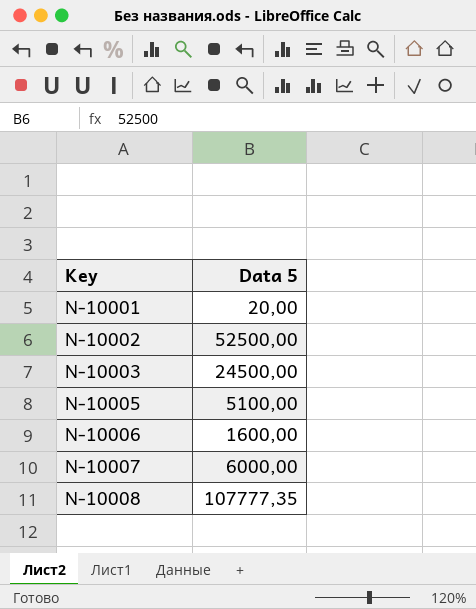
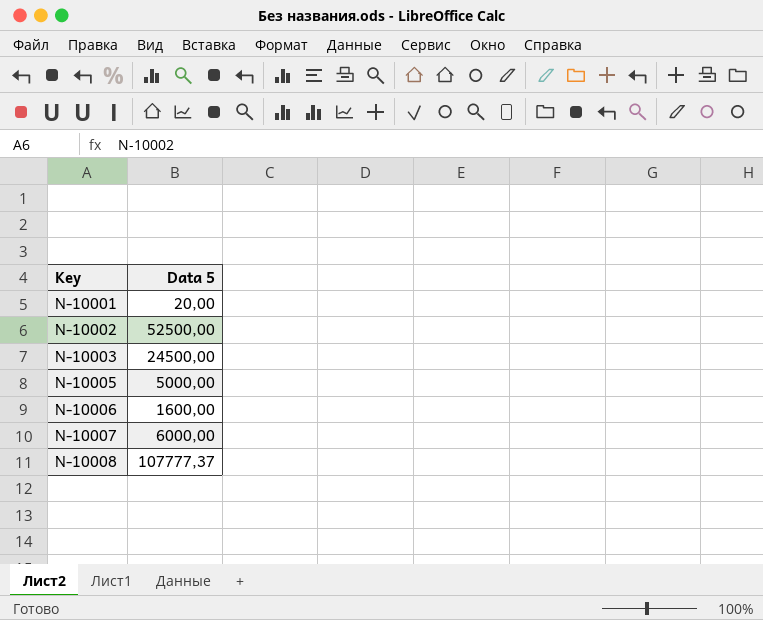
N-10005 | Data 5: 5100,00 -> 5000,00
N-10008 | Data 5: 107777,35 -> 107777,37

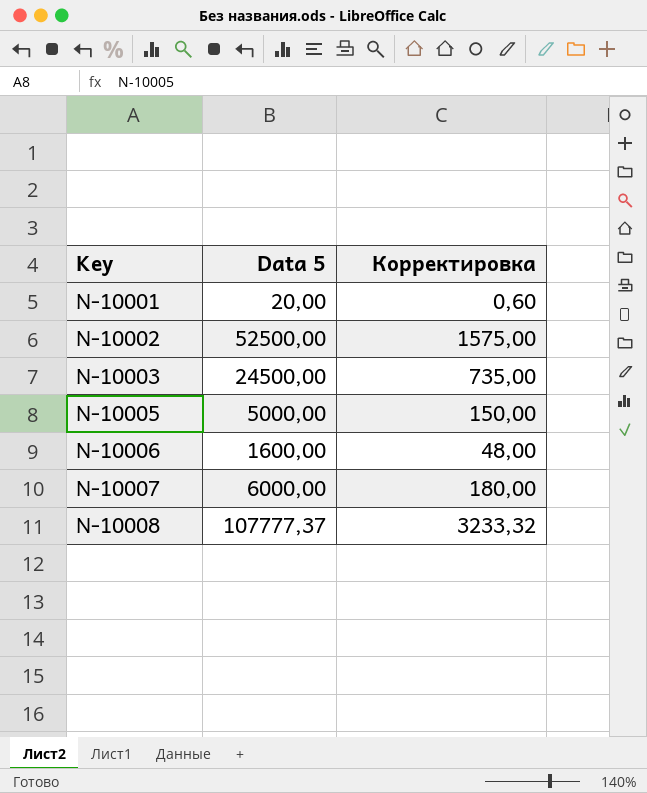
column Корректировка | formula: none -> [Data 5] * 0,03

